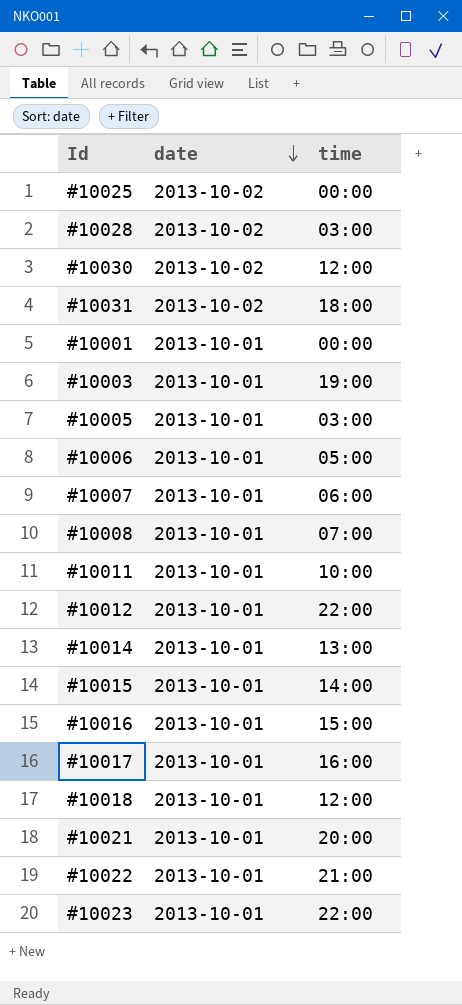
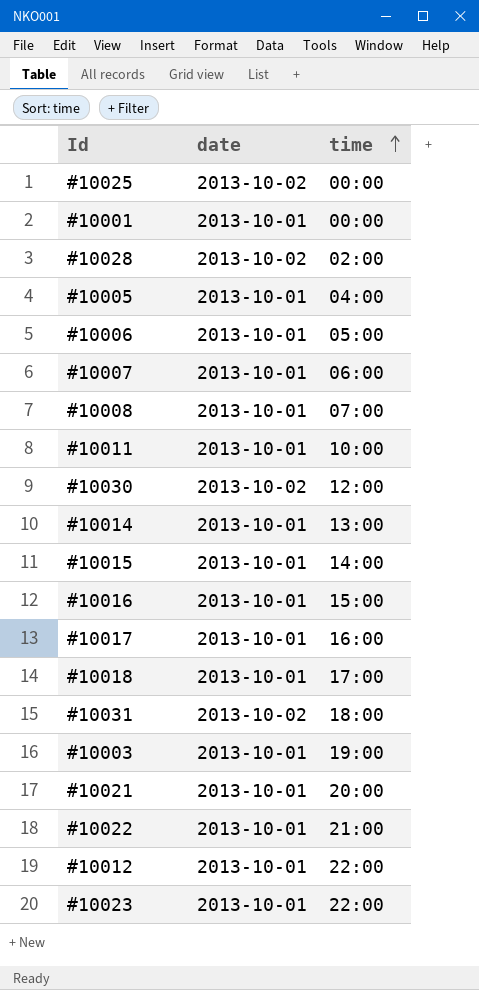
row order: date descending -> time ascending
#10028 | time: 03:00 -> 02:00
#10005 | time: 03:00 -> 04:00
#10018 | time: 12:00 -> 17:00

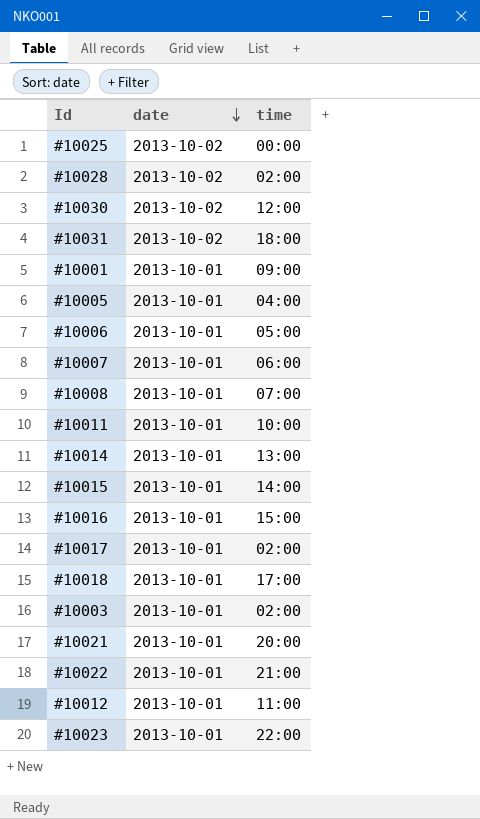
row order: time ascending -> date descending
#10001 | time: 00:00 -> 09:00
#10017 | time: 16:00 -> 02:00
#10003 | time: 19:00 -> 02:00
#10012 | time: 22:00 -> 11:00

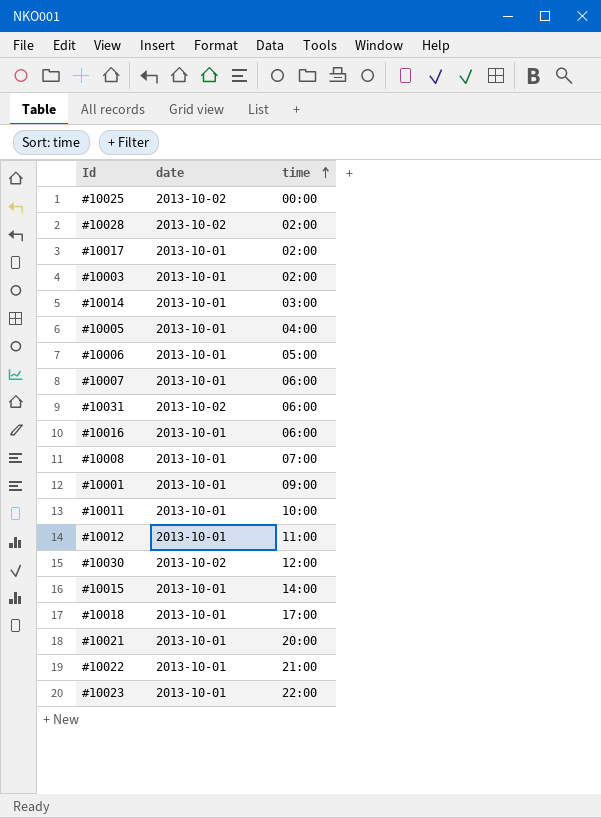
row order: date descending -> time ascending
#10014 | time: 13:00 -> 03:00
#10031 | time: 18:00 -> 06:00
#10016 | time: 15:00 -> 06:00

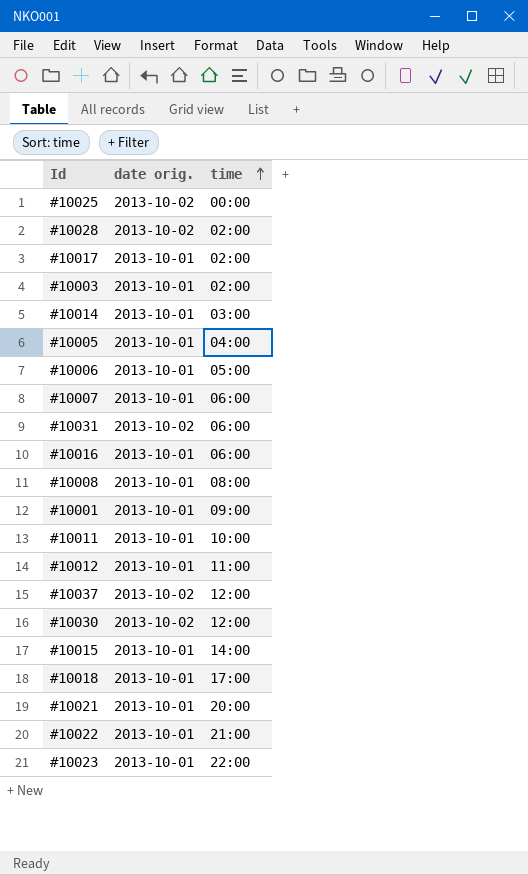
column name: date -> date orig.
#10008 | time: 07:00 -> 08:00
row #10037: none -> 2013-10-02 | 12:00

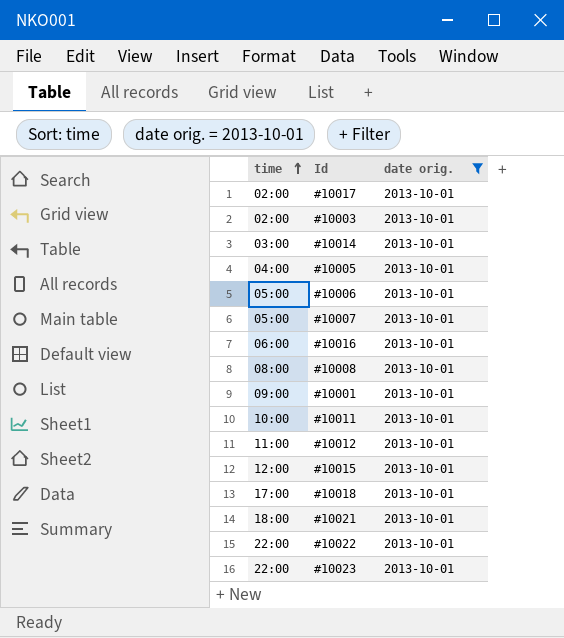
filter: none -> date orig. = 2013-10-01
column time | position: 3 -> 1
#10007 | time: 06:00 -> 05:00
#10015 | time: 14:00 -> 12:00
#10021 | time: 20:00 -> 18:00
#10022 | time: 21:00 -> 22:00

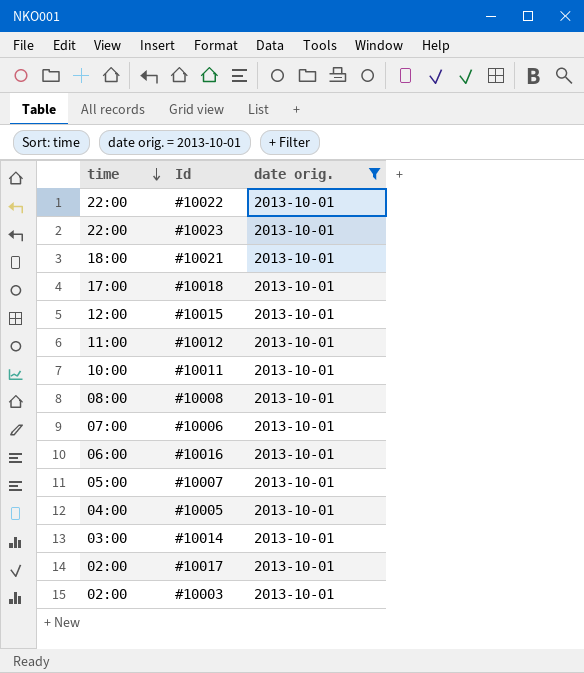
row order: time ascending -> time descending
row #10001: 09:00 | 2013-10-01 -> none
#10006 | time: 05:00 -> 07:00

